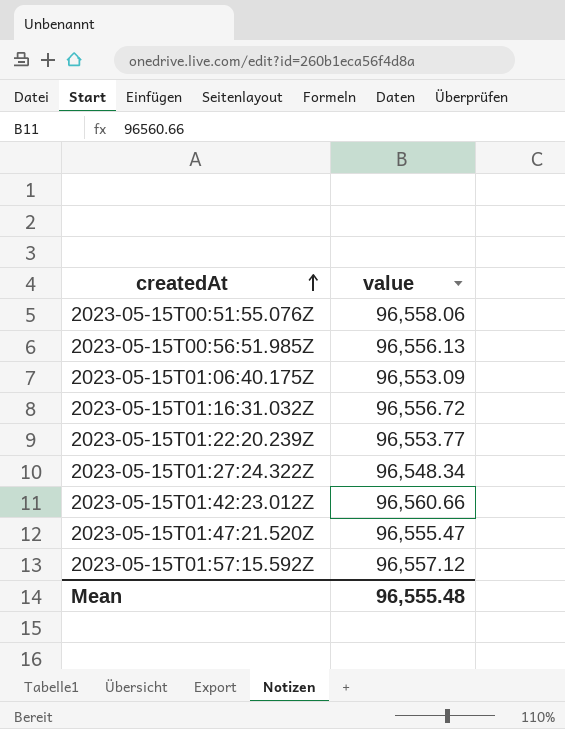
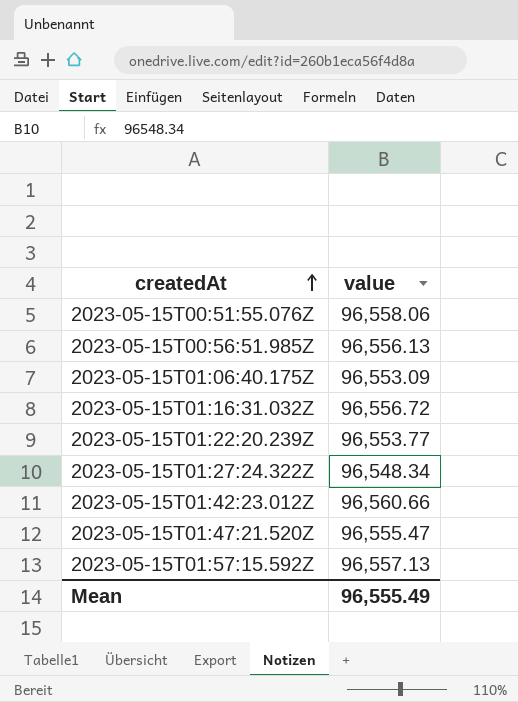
2023-05-15T01:57:15.592Z | value: 96,557.12 -> 96,557.13
Mean | value: 96,555.48 -> 96,555.49

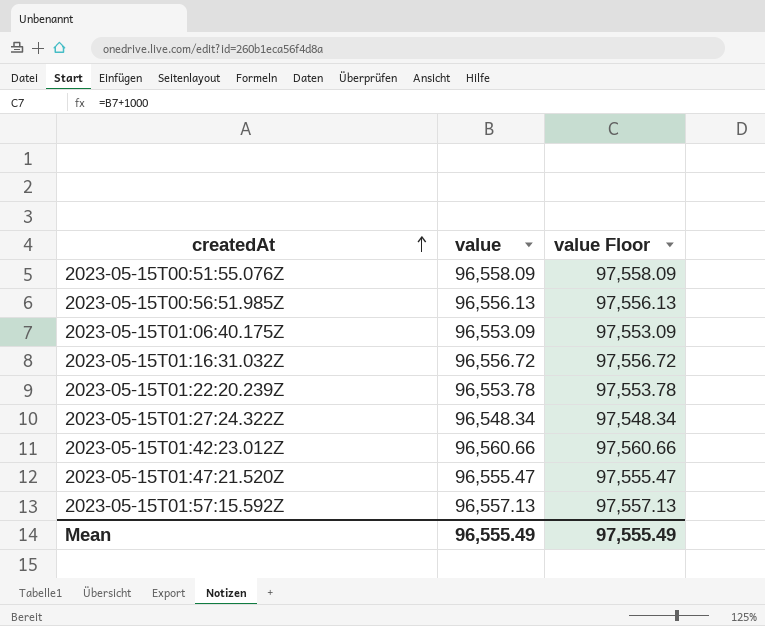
column value Floor | formula: none -> [value] + 1000
2023-05-15T00:51:55.076Z | value: 96,558.06 -> 96,558.09
2023-05-15T01:22:20.239Z | value: 96,553.77 -> 96,553.78

